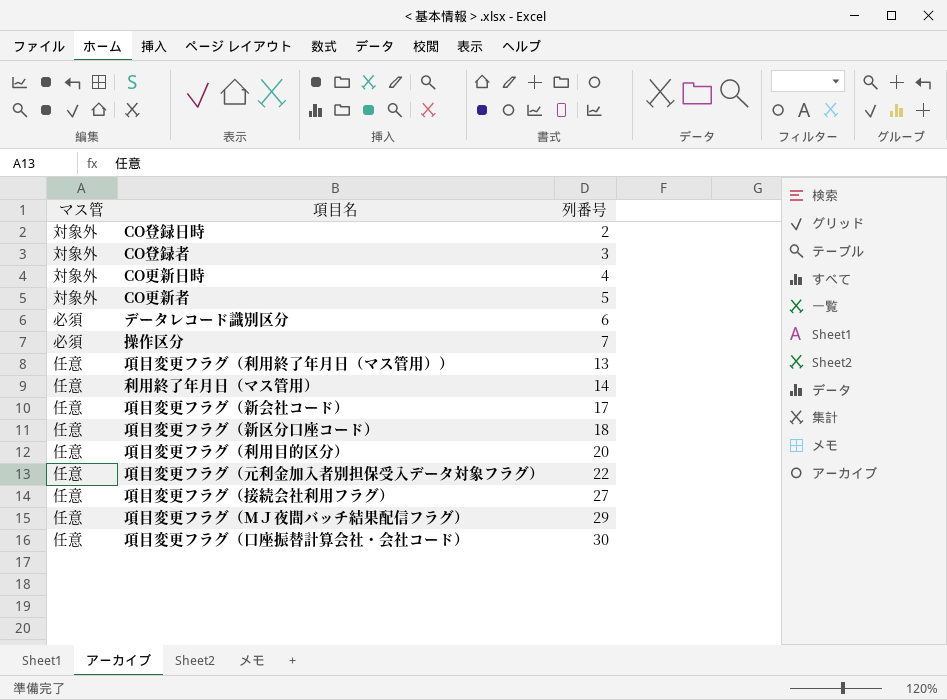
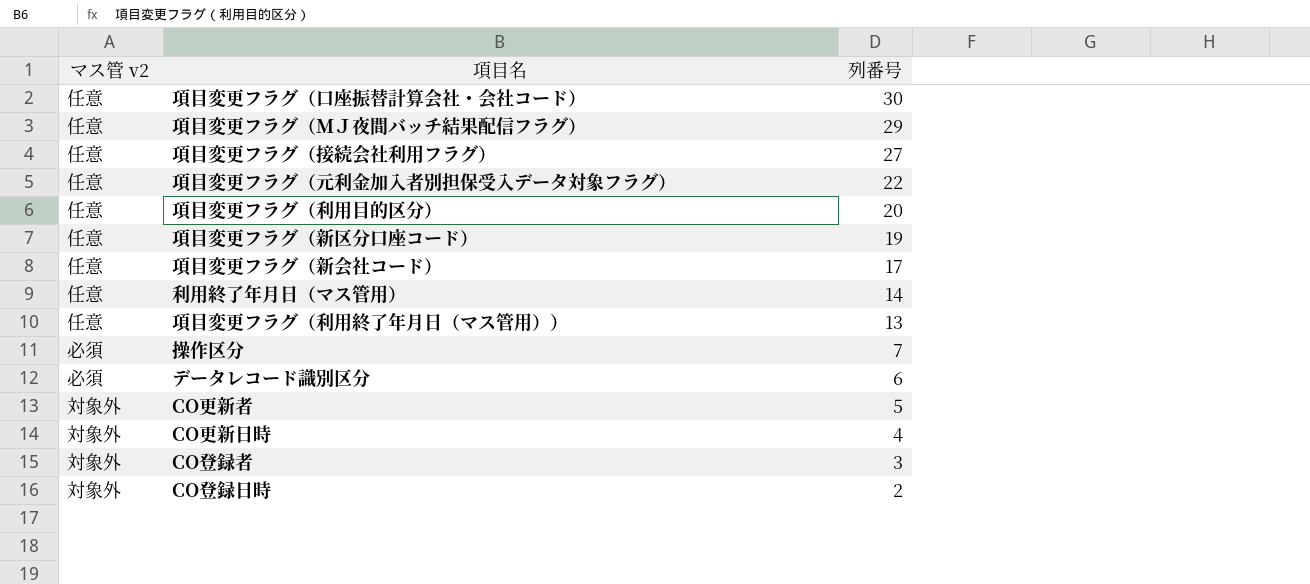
row order: 列番号 ascending -> 列番号 descending
column name: マス管 -> マス管 v2
項目変更フラグ（新区分口座コード） | 列番号: 18 -> 19

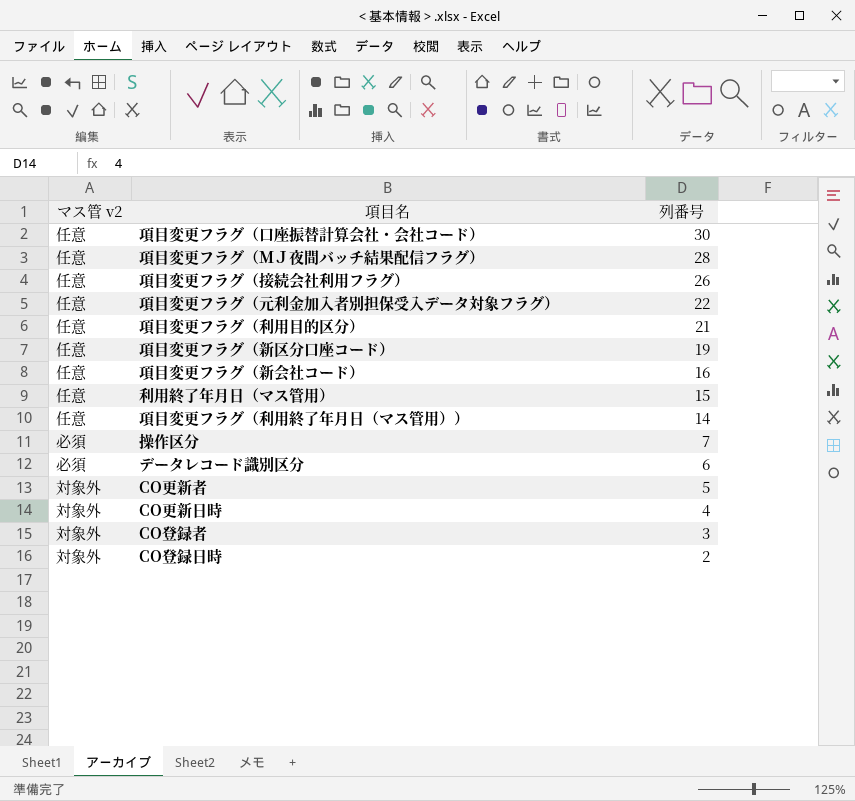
項目変更フラグ（ＭＪ夜間バッチ結果配信フラグ） | 列番号: 29 -> 28
項目変更フラグ（接続会社利用フラグ） | 列番号: 27 -> 26
項目変更フラグ（利用目的区分） | 列番号: 20 -> 21
項目変更フラグ（新会社コード） | 列番号: 17 -> 16
利用終了年月日（マス管用） | 列番号: 14 -> 15
項目変更フラグ（利用終了年月日（マス管用）） | 列番号: 13 -> 14

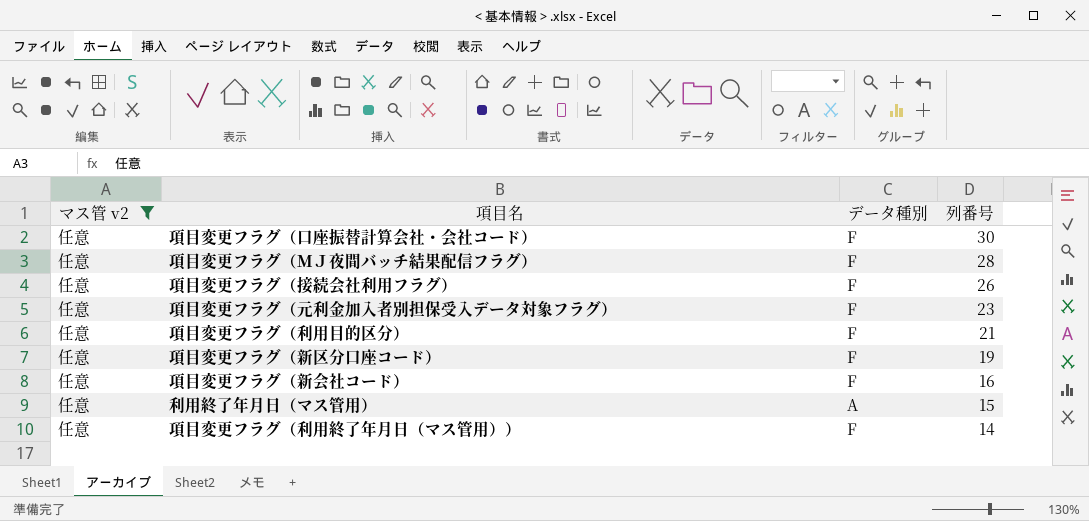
filter: none -> マス管 v2 = 任意
column データ種別 | position: none -> 3
項目変更フラグ（元利金加入者別担保受入データ対象フラグ） | 列番号: 22 -> 23

